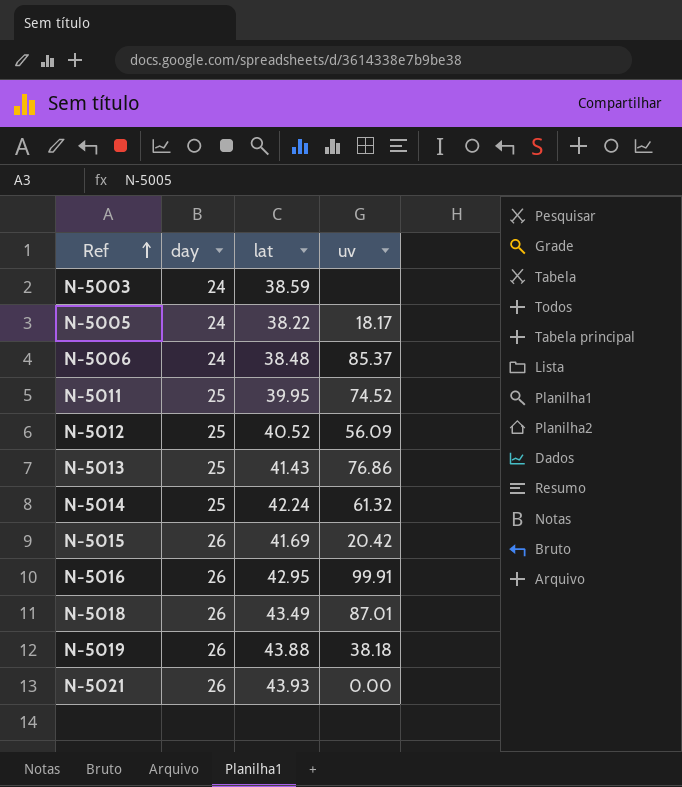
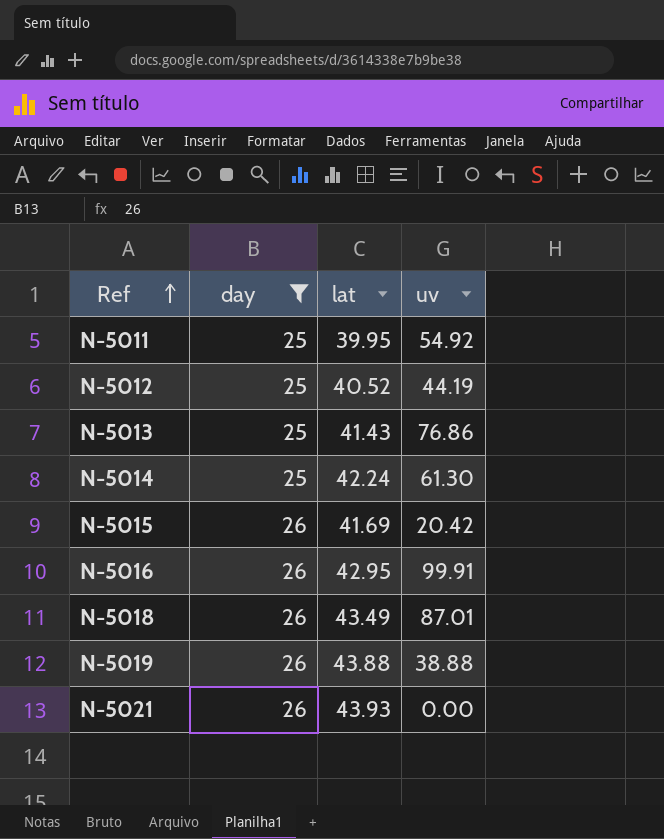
filter: none -> day != 24
N-5011 | uv: 74.52 -> 54.92
N-5012 | uv: 56.09 -> 44.19
N-5014 | uv: 61.32 -> 61.30
N-5019 | uv: 38.18 -> 38.88

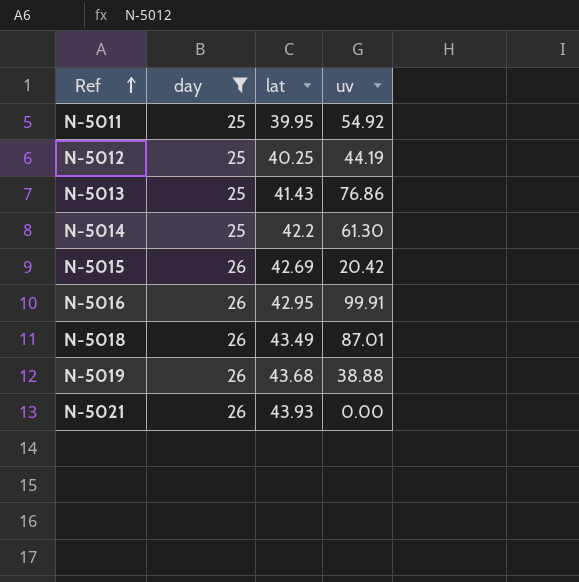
N-5012 | lat: 40.52 -> 40.25
N-5014 | lat: 42.24 -> 42.2
N-5015 | lat: 41.69 -> 42.69
N-5019 | lat: 43.88 -> 43.68

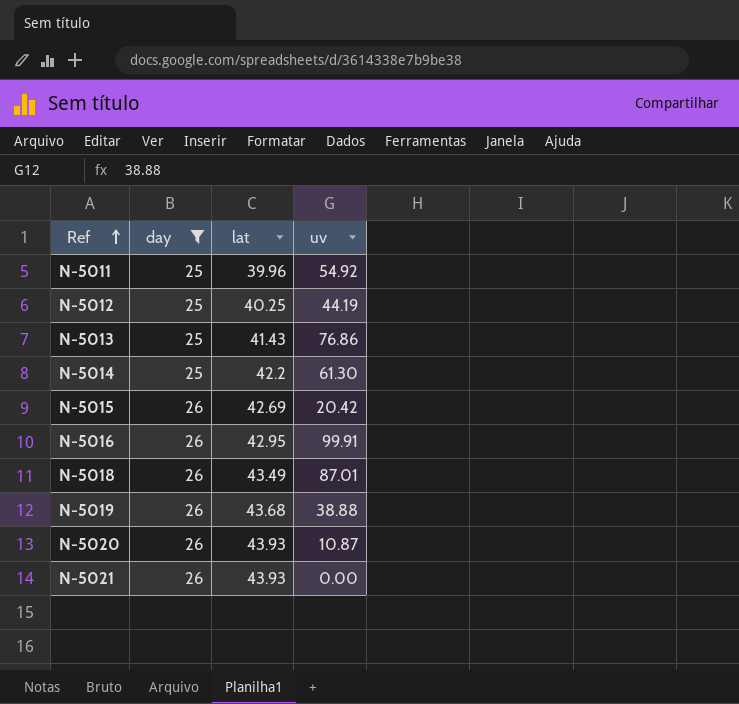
N-5011 | lat: 39.95 -> 39.96
row N-5020: none -> 26 | 43.93 | 10.87

